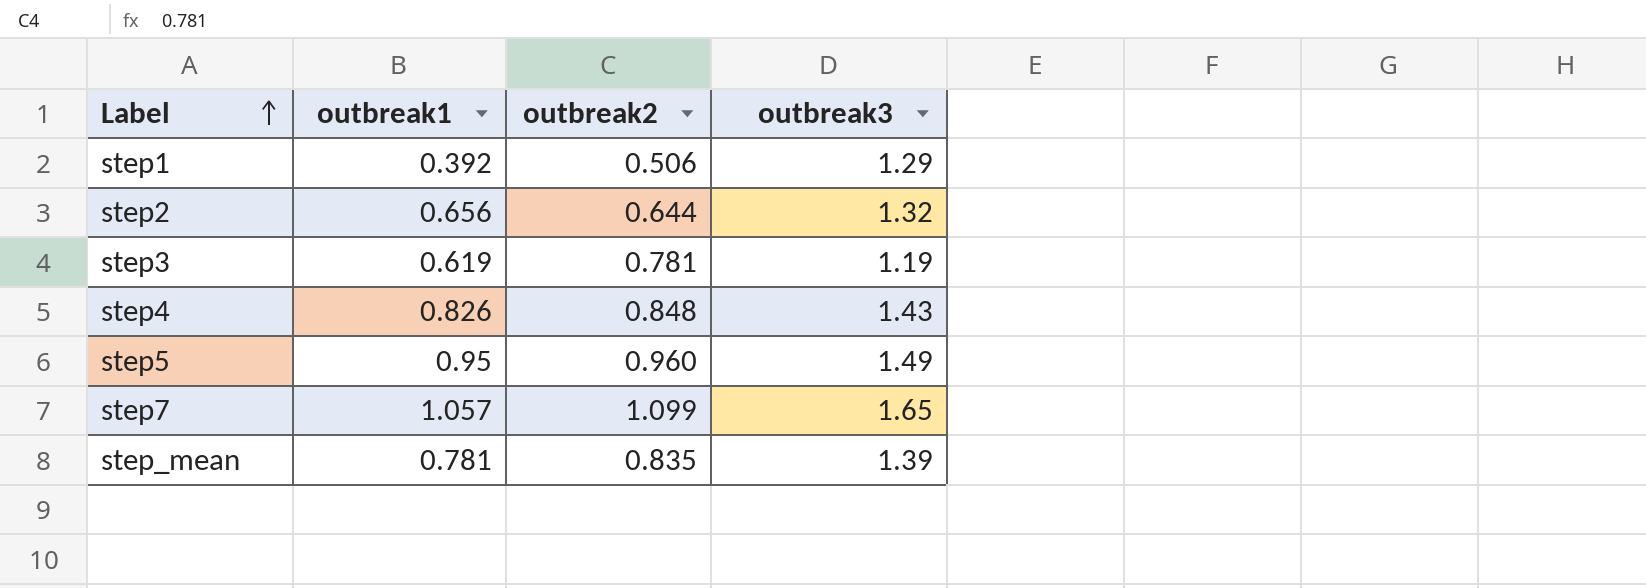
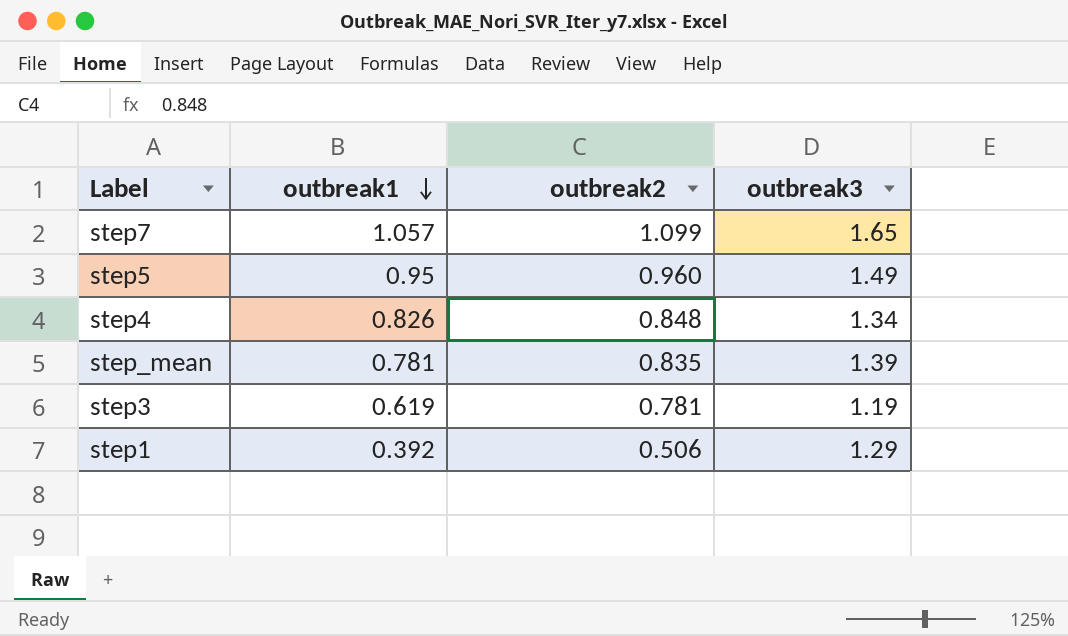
row order: Label ascending -> outbreak1 descending
row step2: 0.656 | 0.644 | 1.32 -> none
step4 | outbreak3: 1.43 -> 1.34

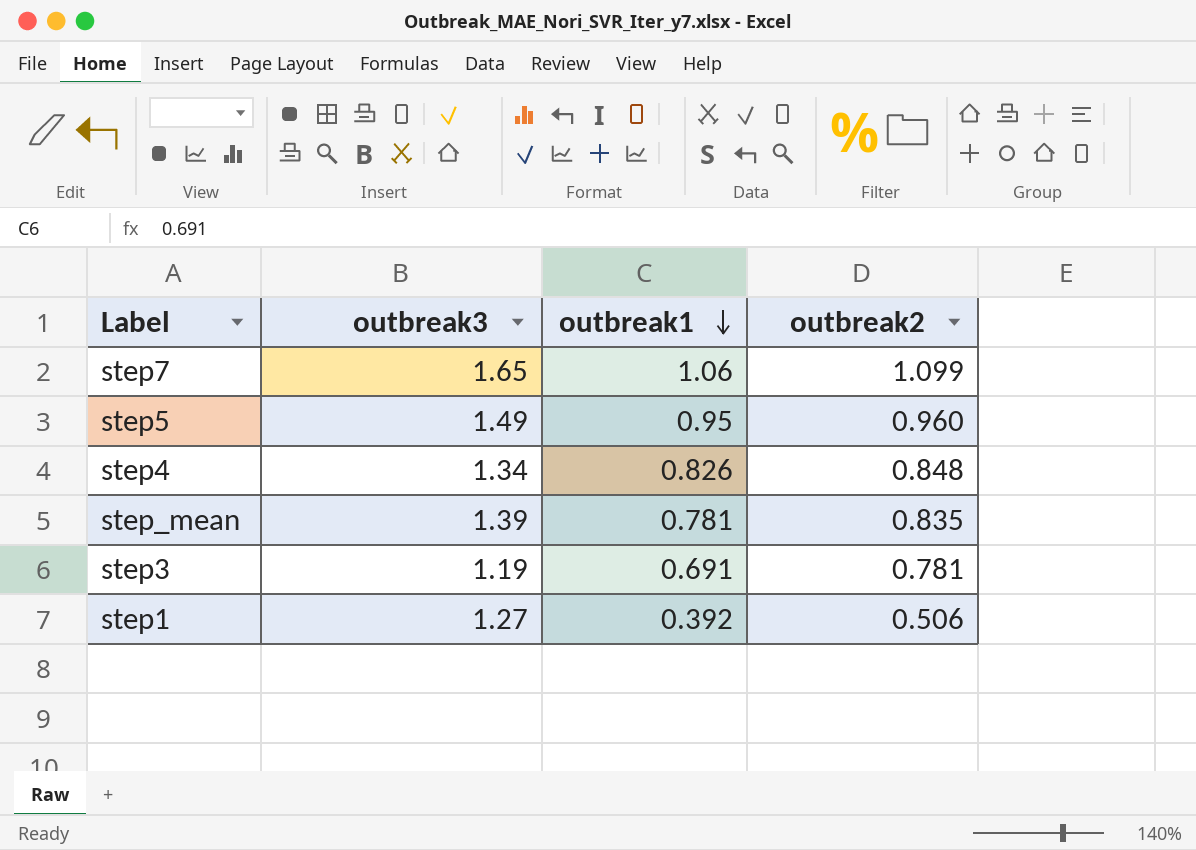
column outbreak3 | position: 4 -> 2
step7 | outbreak1: 1.057 -> 1.06
step3 | outbreak1: 0.619 -> 0.691
step1 | outbreak3: 1.29 -> 1.27

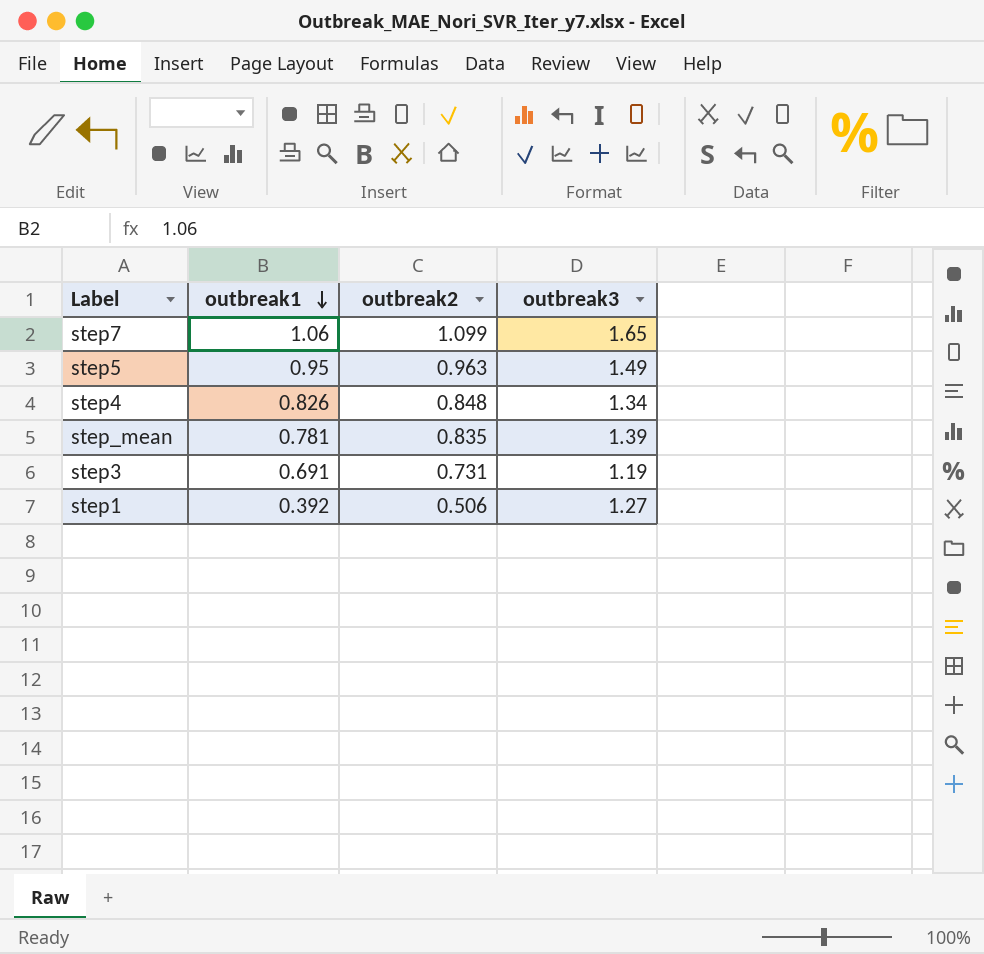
column outbreak3 | position: 2 -> 4
step5 | outbreak2: 0.960 -> 0.963
step3 | outbreak2: 0.781 -> 0.731

